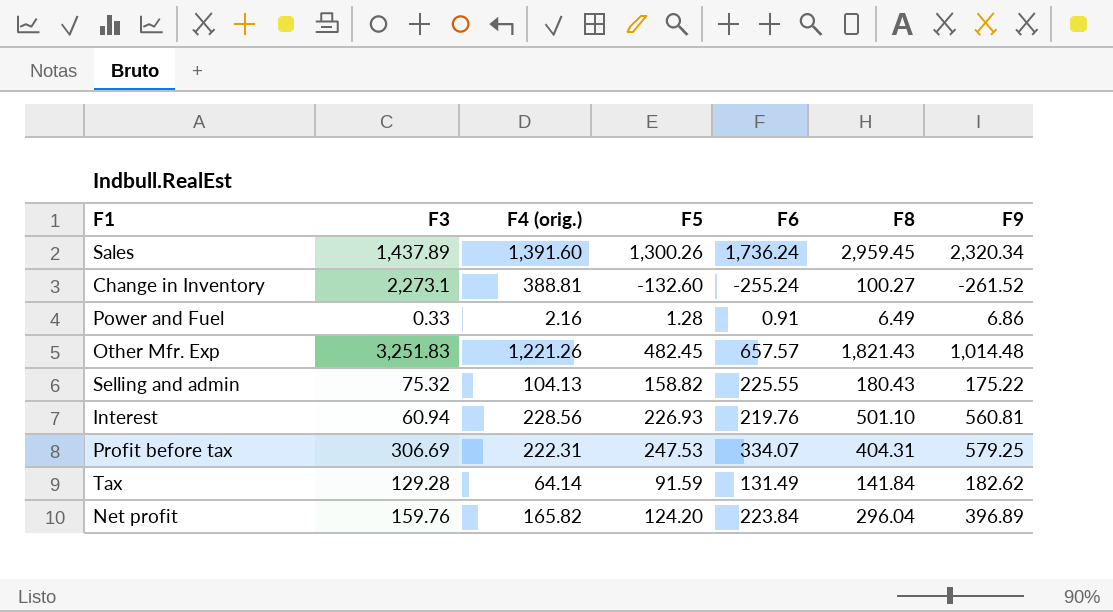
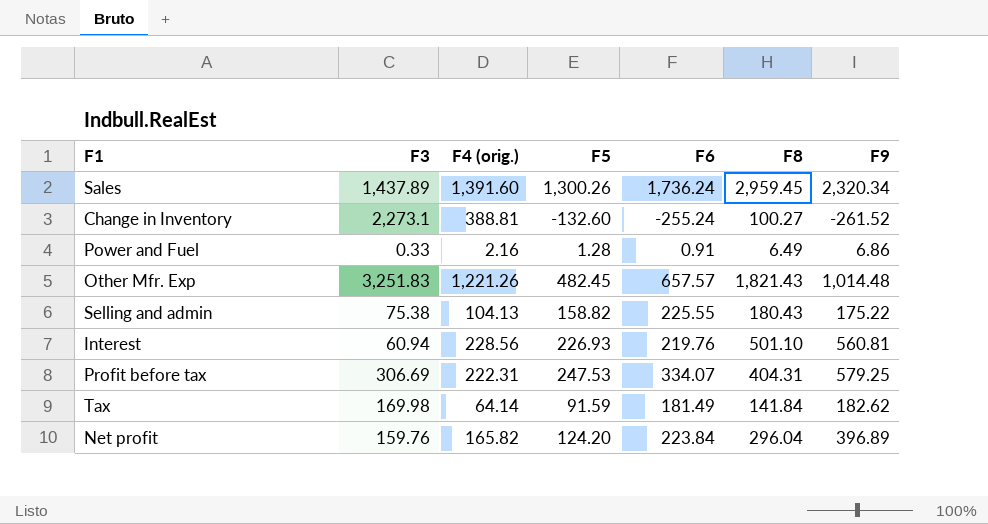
Selling and admin | F3: 75.32 -> 75.38
Tax | F3: 129.28 -> 169.98
Tax | F6: 131.49 -> 181.49

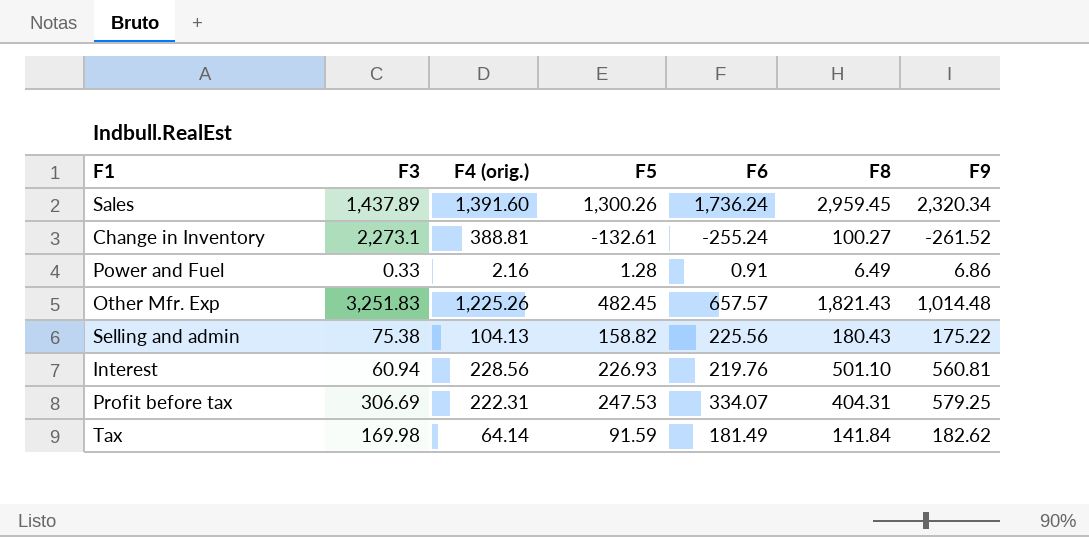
row Net profit: 159.76 | 165.82 | 124.20 | 223.84 | 296.04 | 396.89 -> none
Change in Inventory | F5: -132.60 -> -132.61
Other Mfr. Exp | F4 (orig.): 1,221.26 -> 1,225.26
Selling and admin | F6: 225.55 -> 225.56

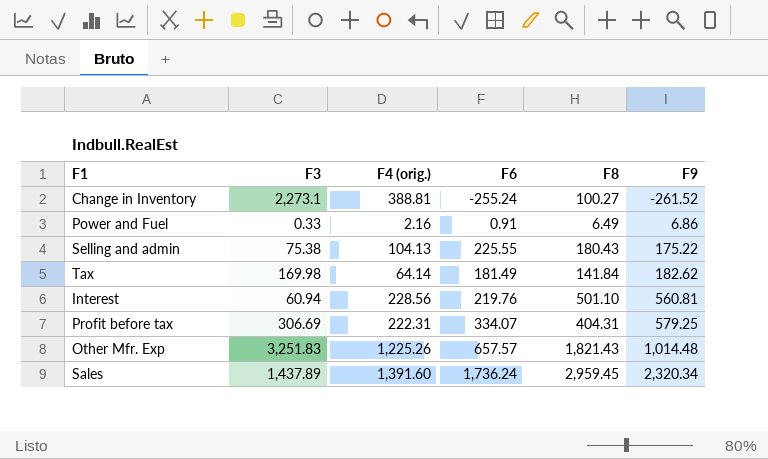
row order: none -> F9 ascending
column F5 | position: 4 -> none
Selling and admin | F6: 225.56 -> 225.55

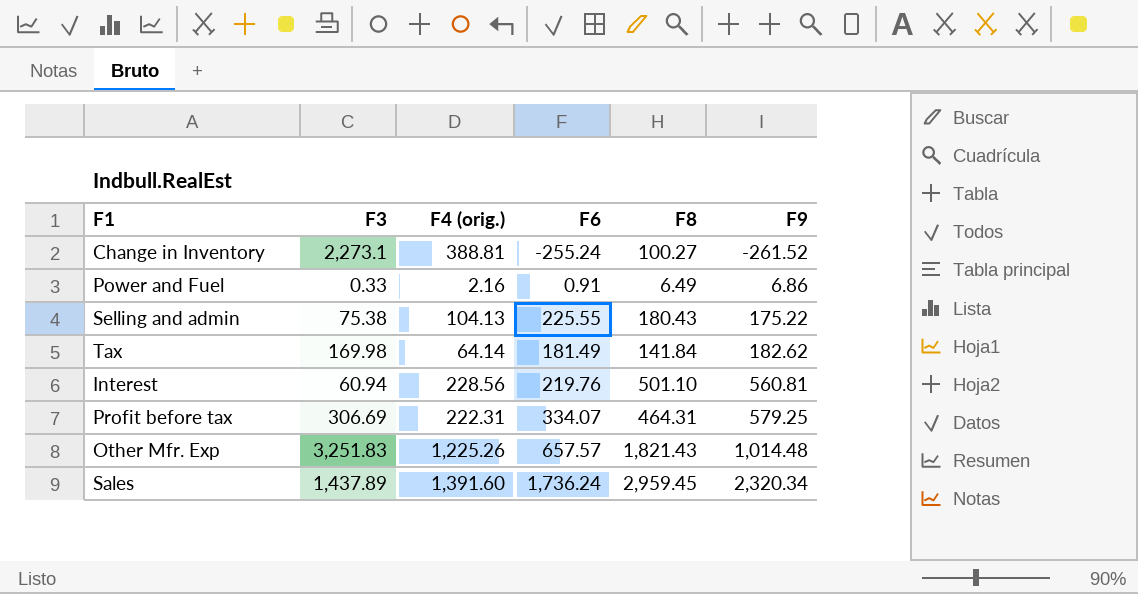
Profit before tax | F8: 404.31 -> 464.31

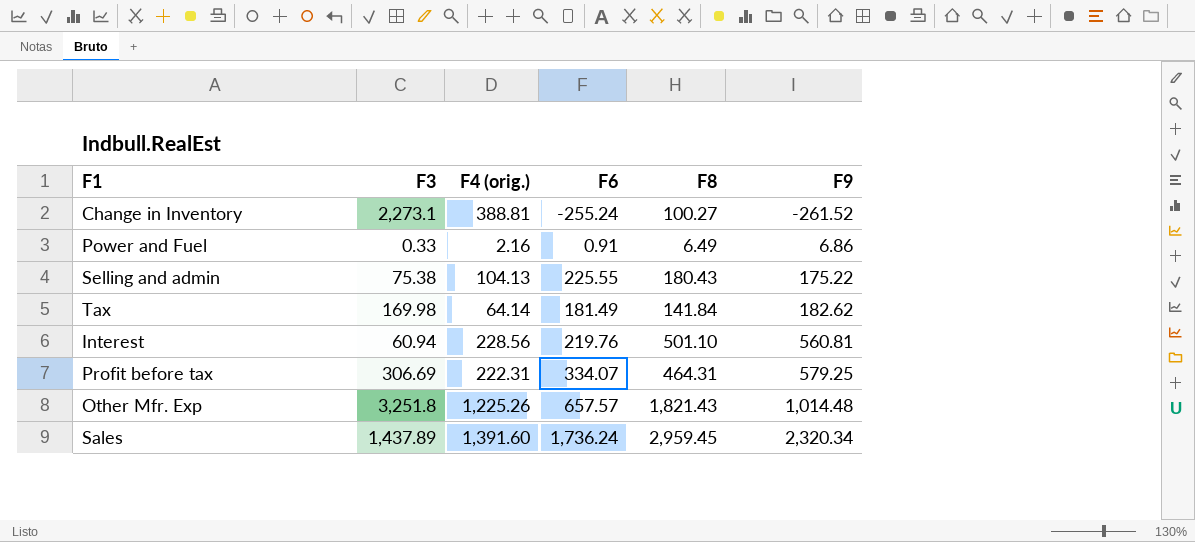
Other Mfr. Exp | F3: 3,251.83 -> 3,251.8

